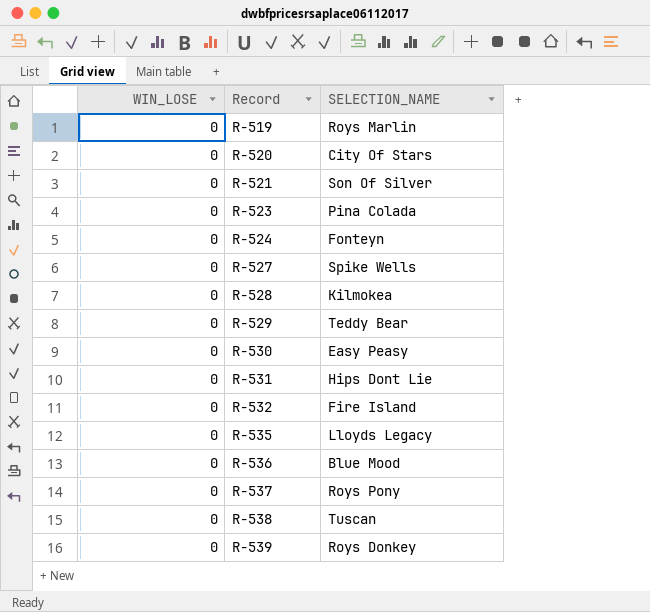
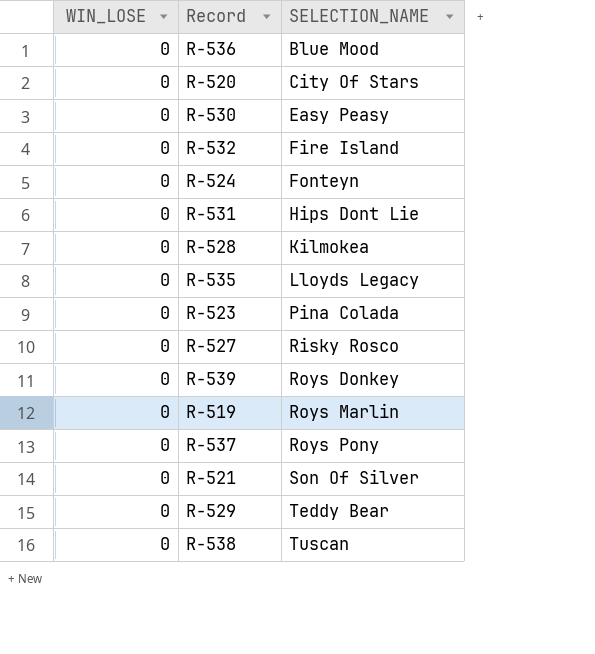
row order: Record ascending -> SELECTION_NAME ascending
R-527 | SELECTION_NAME: Spike Wells -> Risky Rosco

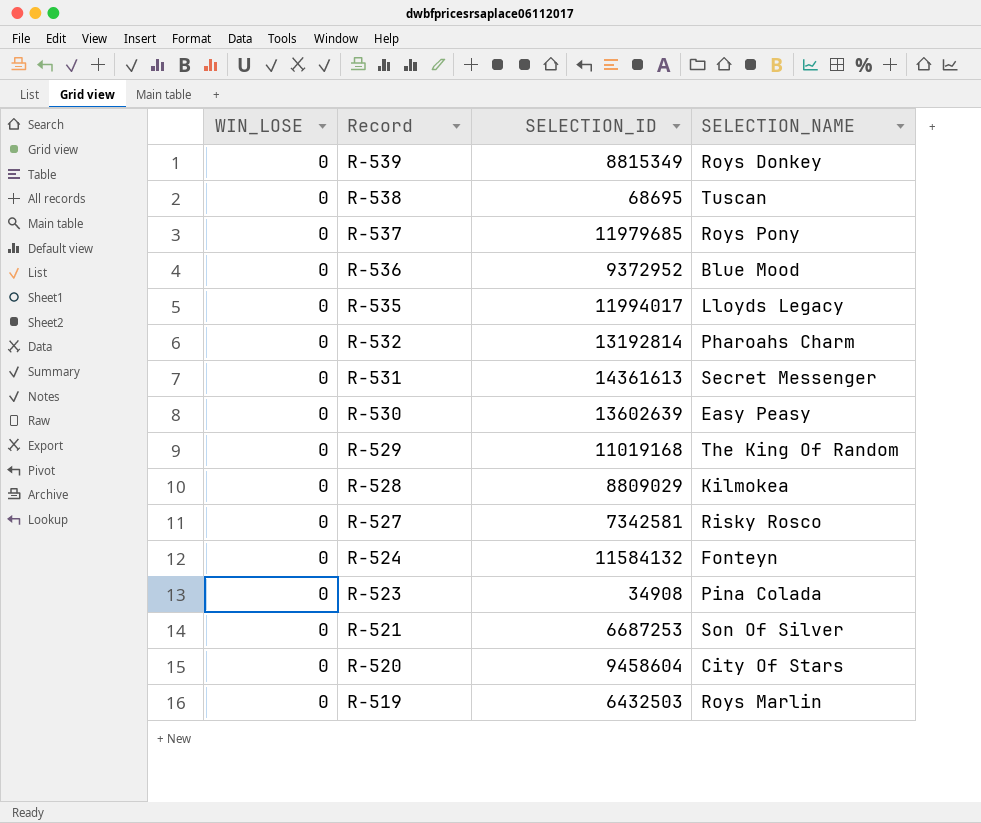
row order: SELECTION_NAME ascending -> Record descending
column SELECTION_ID | position: none -> 3
R-532 | SELECTION_NAME: Fire Island -> Pharoahs Charm
R-531 | SELECTION_NAME: Hips Dont Lie -> Secret Messenger
R-529 | SELECTION_NAME: Teddy Bear -> The King Of Random

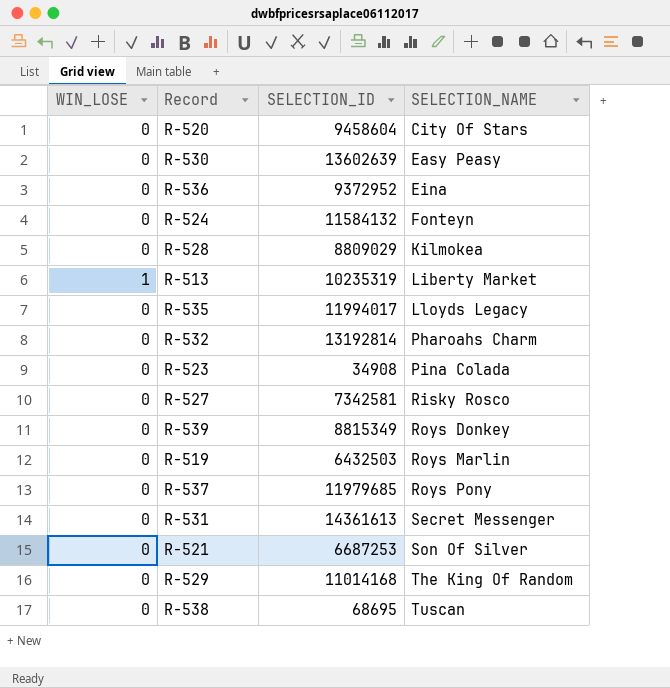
row order: Record descending -> SELECTION_NAME ascending
R-536 | SELECTION_NAME: Blue Mood -> Eina
row R-513: none -> 1 | 10235319 | Liberty Market
R-529 | SELECTION_ID: 11019168 -> 11014168

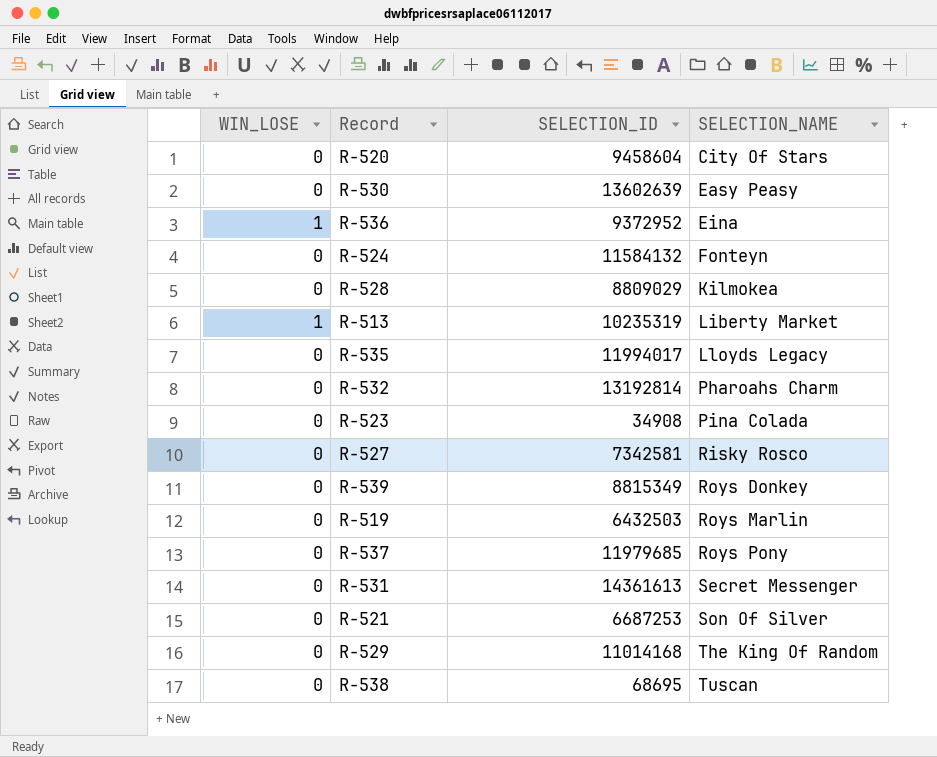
R-536 | WIN_LOSE: 0 -> 1

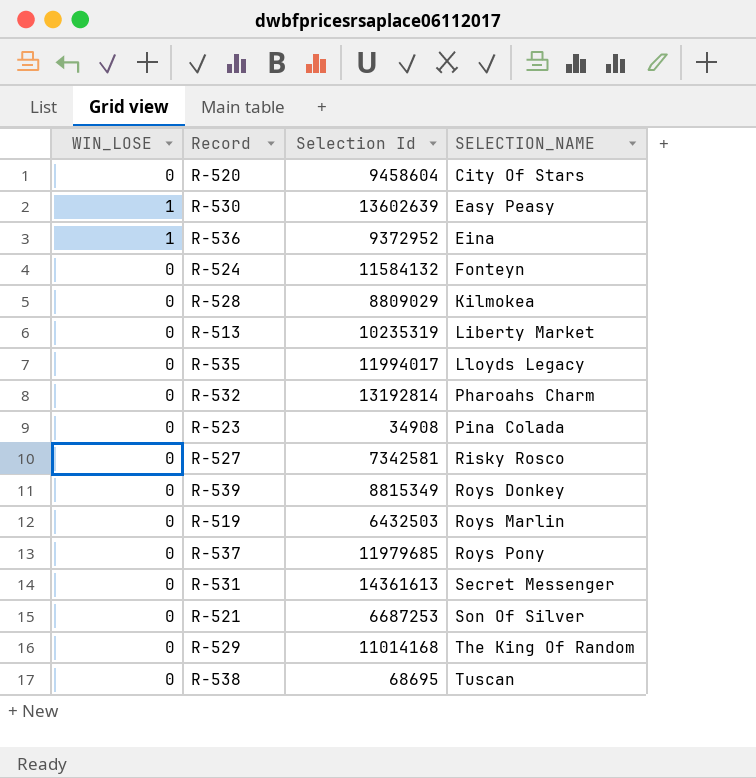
column name: SELECTION_ID -> Selection Id
R-530 | WIN_LOSE: 0 -> 1
R-513 | WIN_LOSE: 1 -> 0

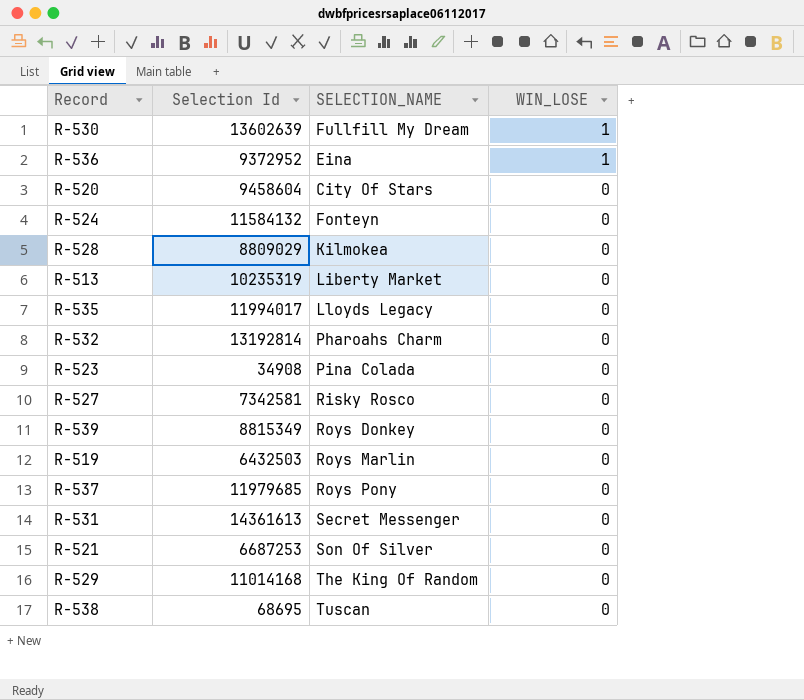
row order: SELECTION_NAME ascending -> WIN_LOSE descending
column WIN_LOSE | position: 1 -> 4
R-530 | SELECTION_NAME: Easy Peasy -> Fullfill My Dream

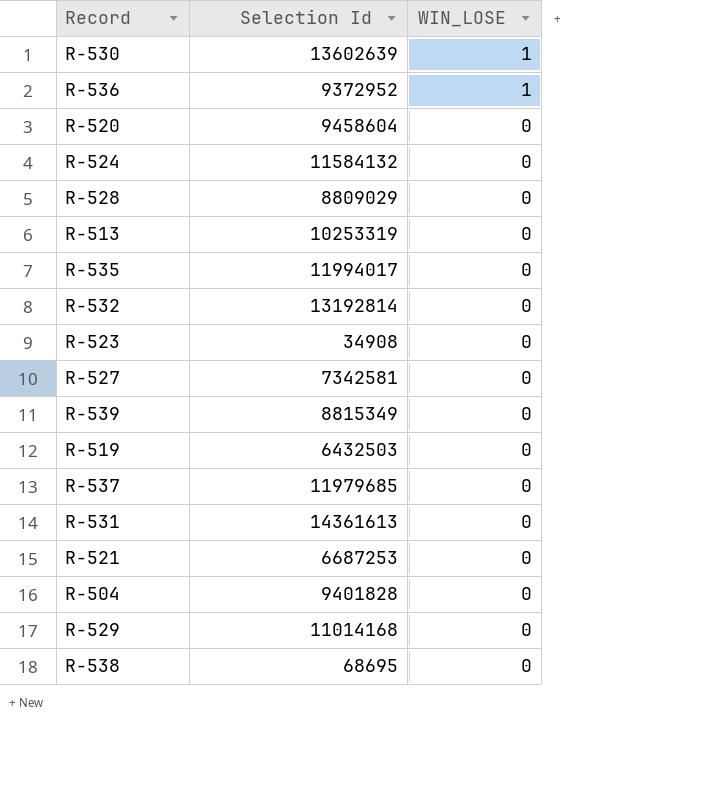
column SELECTION_NAME | position: 3 -> none
R-513 | Selection Id: 10235319 -> 10253319
row R-504: none -> 9401828 | 0

